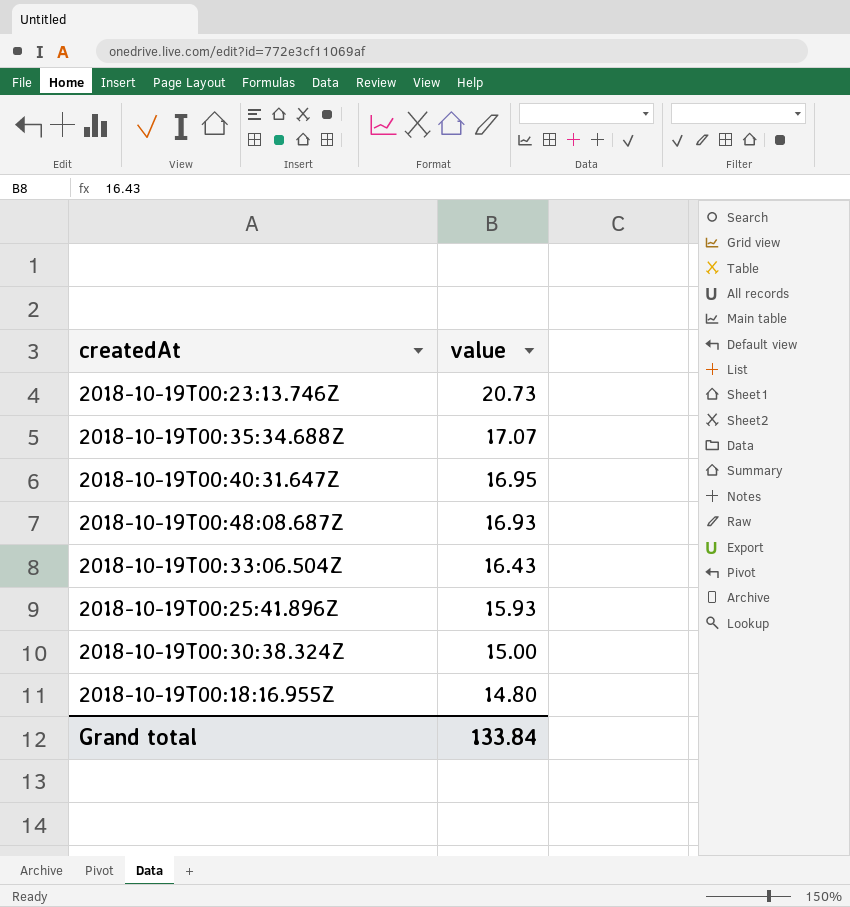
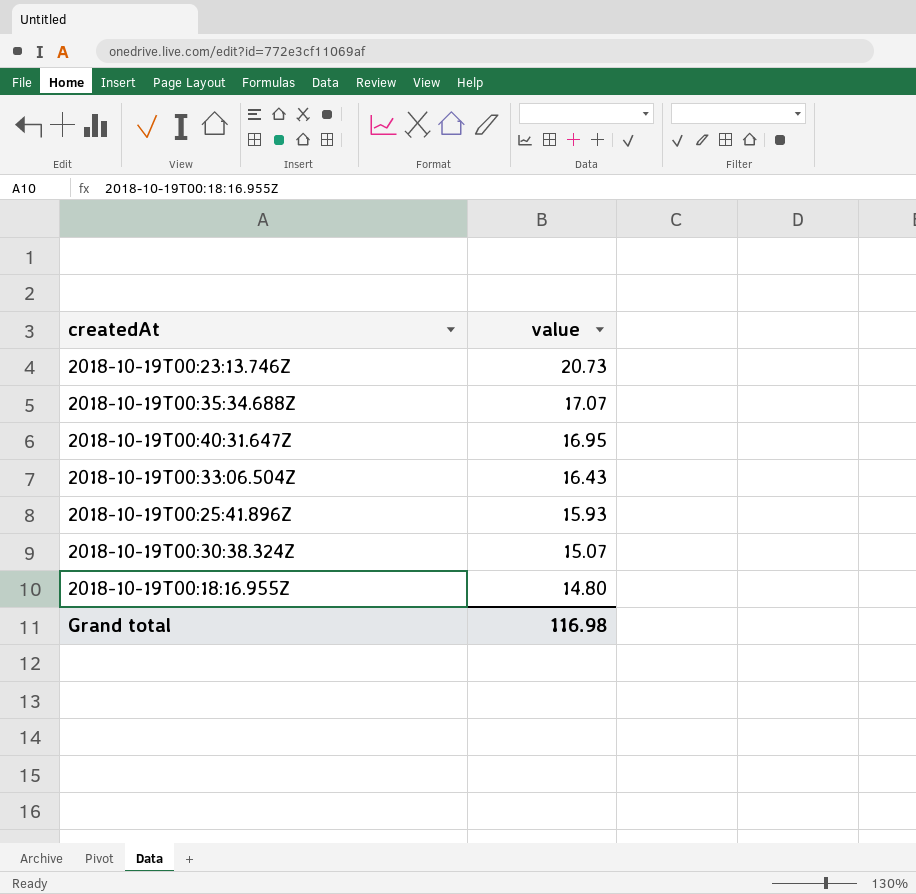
row 2018-10-19T00:48:08.687Z: 16.93 -> none
2018-10-19T00:30:38.324Z | value: 15.00 -> 15.07
Grand total | value: 133.84 -> 116.98

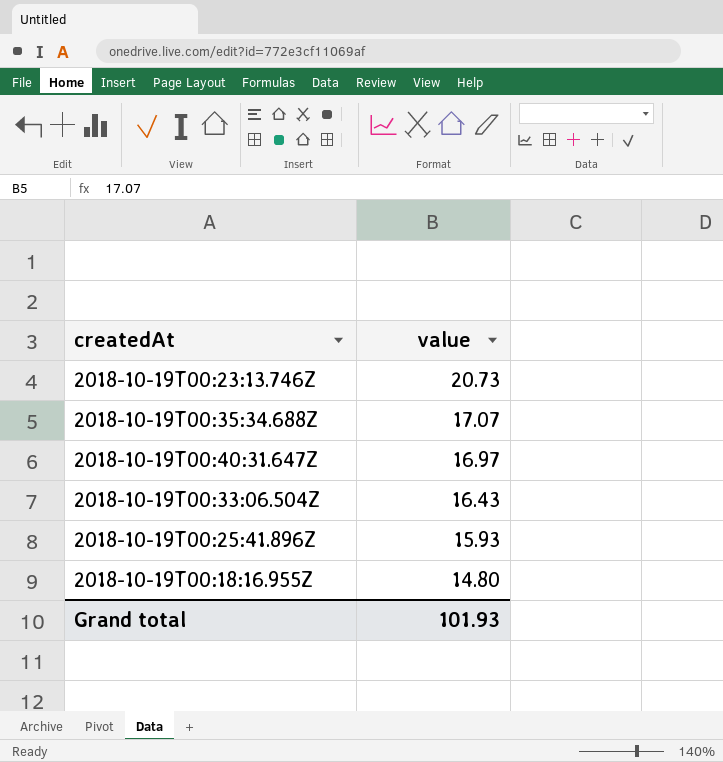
row 2018-10-19T00:30:38.324Z: 15.07 -> none
2018-10-19T00:40:31.647Z | value: 16.95 -> 16.97
Grand total | value: 116.98 -> 101.93

